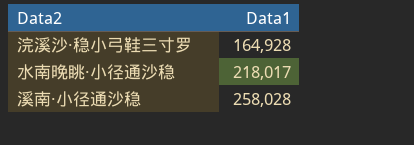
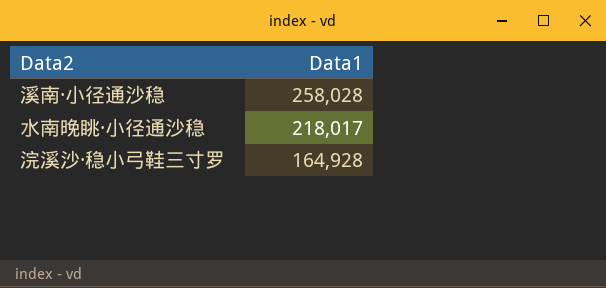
row order: Data1 ascending -> Data1 descending

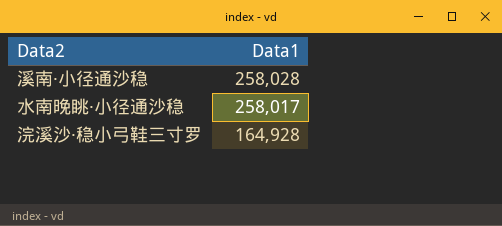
水南晚眺·小径通沙稳 | Data1: 218,017 -> 258,017

